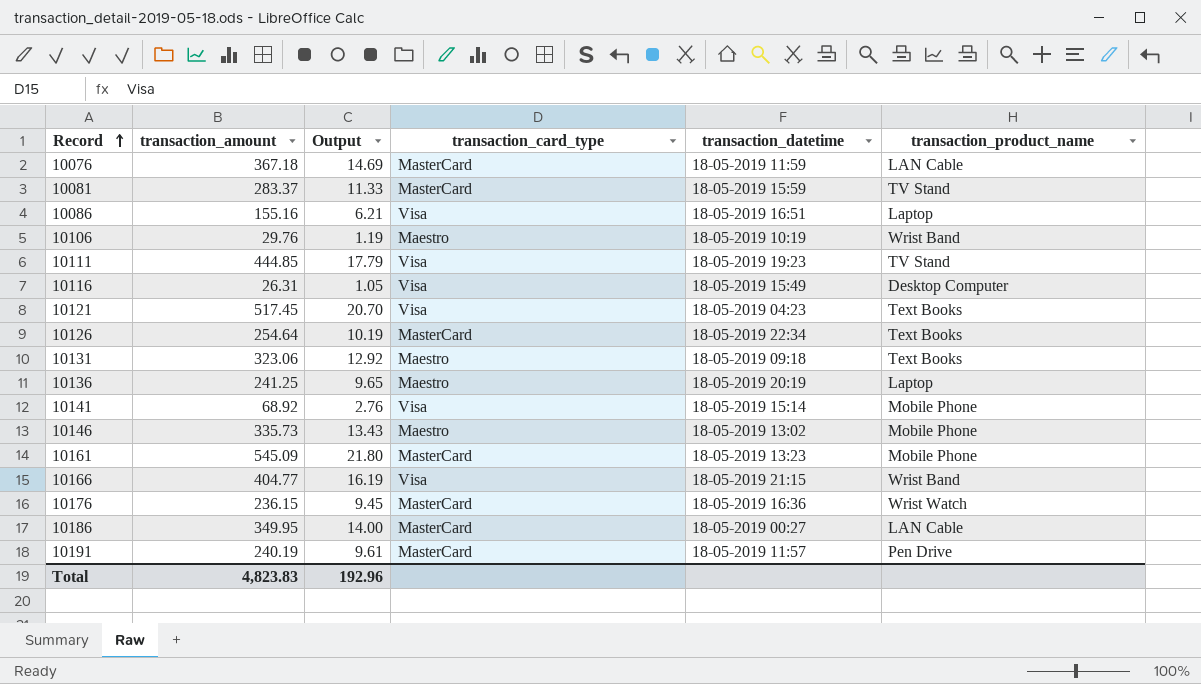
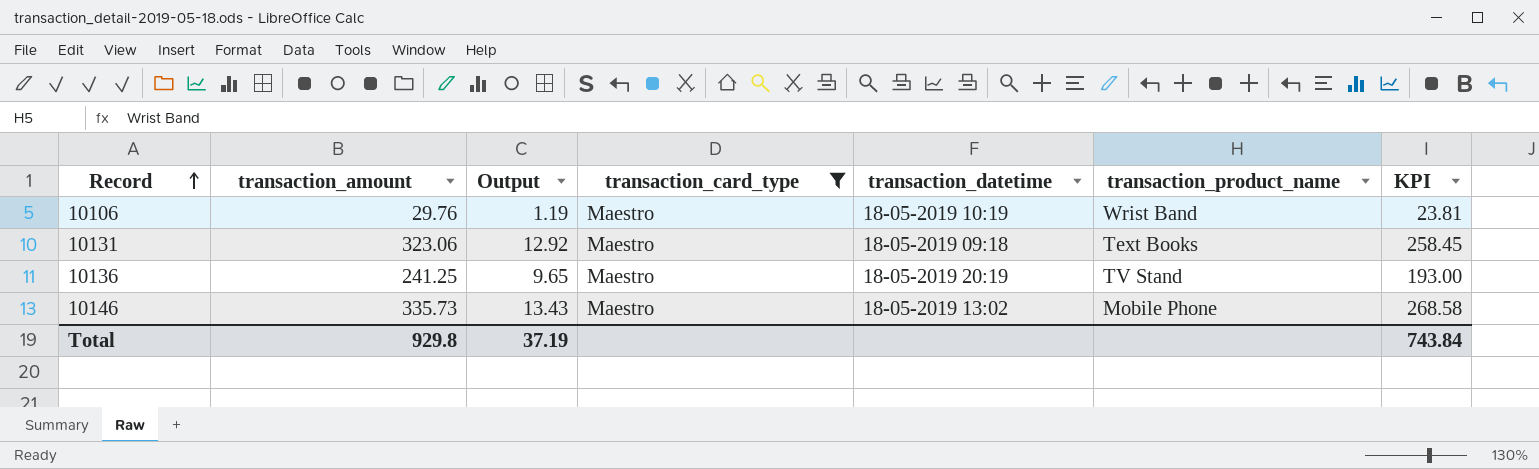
filter: none -> transaction_card_type = Maestro
column KPI | formula: none -> [transaction_amount] * 0.8
10136 | transaction_product_name: Laptop -> TV Stand
Total | transaction_amount: 4,823.83 -> 929.8
Total | Output: 192.96 -> 37.19

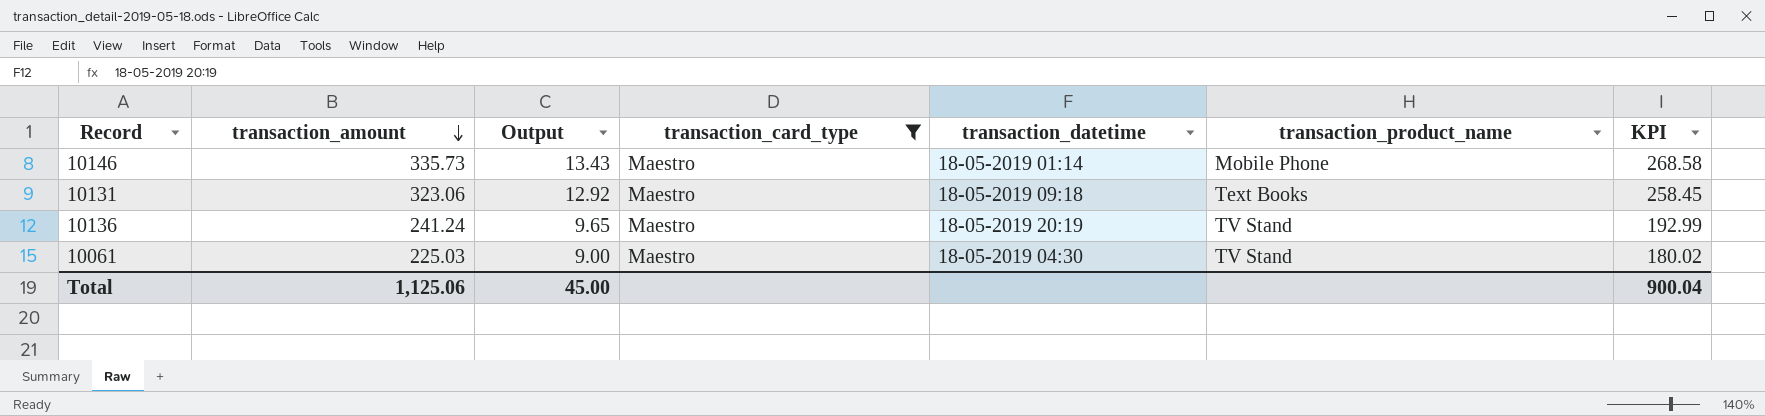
row order: Record ascending -> transaction_amount descending
row 10106: 29.76 | 1.19 | Maestro | 18-05-2019 10:19 | Wrist Band | 23.81 -> none
10146 | transaction_datetime: 18-05-2019 13:02 -> 18-05-2019 01:14
10136 | transaction_amount: 241.25 -> 241.24
10136 | KPI: 193.00 -> 192.99
row 10061: none -> 225.03 | 9.00 | Maestro | 18-05-2019 04:30 | TV Stand | 180.02
Total | transaction_amount: 929.8 -> 1,125.06
Total | Output: 37.19 -> 45.00
Total | KPI: 743.84 -> 900.04

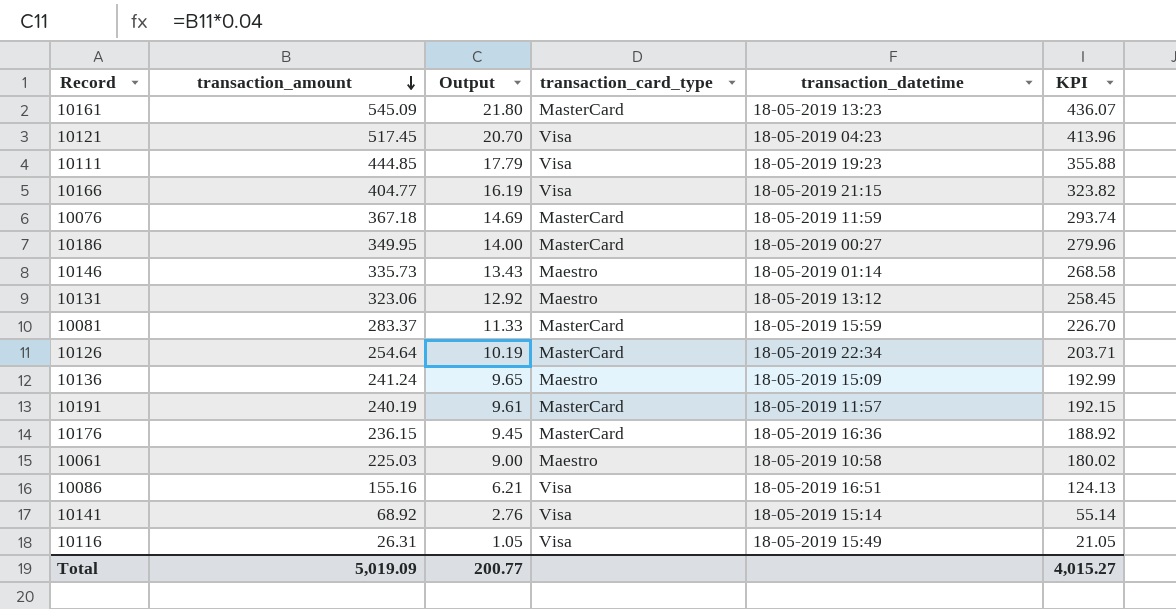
filter: transaction_card_type = Maestro -> none
column transaction_product_name | position: 6 -> none
10131 | transaction_datetime: 18-05-2019 09:18 -> 18-05-2019 13:12
10136 | transaction_datetime: 18-05-2019 20:19 -> 18-05-2019 15:09
10061 | transaction_datetime: 18-05-2019 04:30 -> 18-05-2019 10:58
Total | transaction_amount: 1,125.06 -> 5,019.09
Total | Output: 45.00 -> 200.77
Total | KPI: 900.04 -> 4,015.27

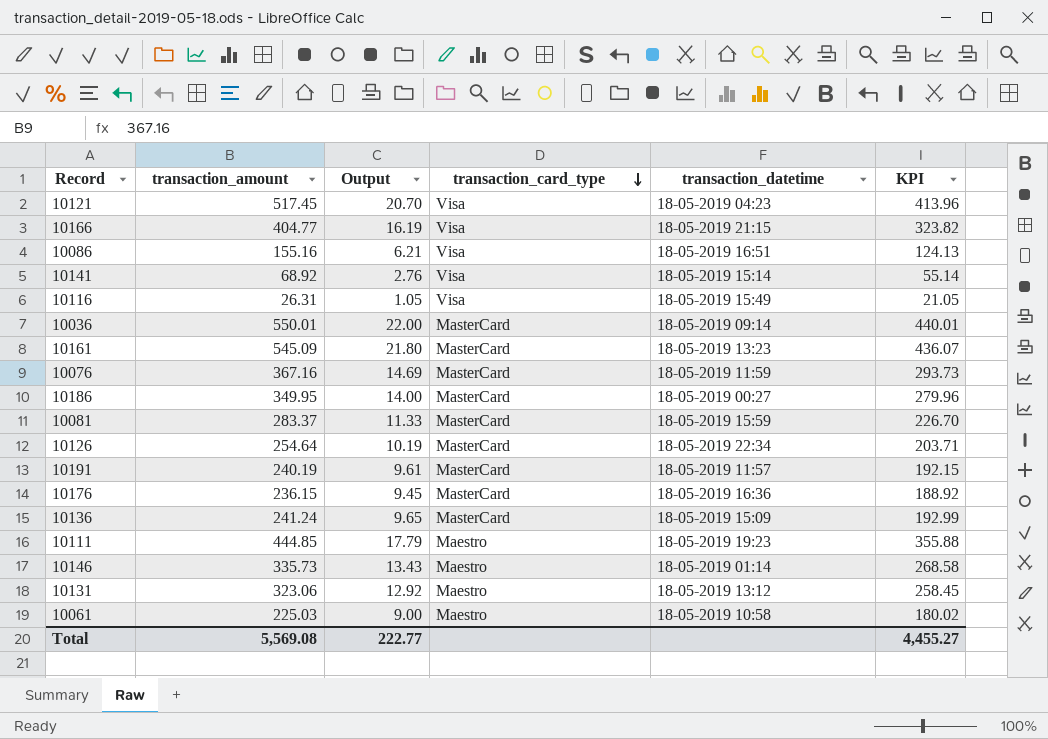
row order: transaction_amount descending -> transaction_card_type descending
row 10036: none -> 550.01 | 22.00 | MasterCard | 18-05-2019 09:14 | 440.01
10076 | transaction_amount: 367.18 -> 367.16
10076 | KPI: 293.74 -> 293.73
10136 | transaction_card_type: Maestro -> MasterCard
10111 | transaction_card_type: Visa -> Maestro
Total | transaction_amount: 5,019.09 -> 5,569.08
Total | Output: 200.77 -> 222.77
Total | KPI: 4,015.27 -> 4,455.27

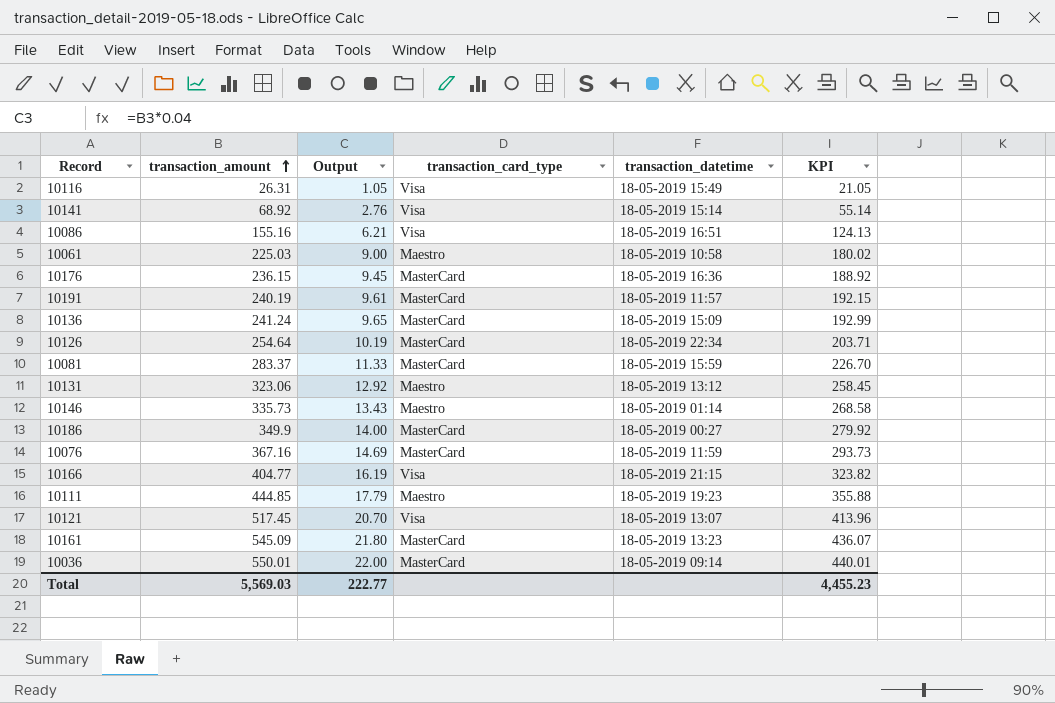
row order: transaction_card_type descending -> transaction_amount ascending
10186 | transaction_amount: 349.95 -> 349.9
10186 | KPI: 279.96 -> 279.92
10121 | transaction_datetime: 18-05-2019 04:23 -> 18-05-2019 13:07
Total | transaction_amount: 5,569.08 -> 5,569.03
Total | KPI: 4,455.27 -> 4,455.23

